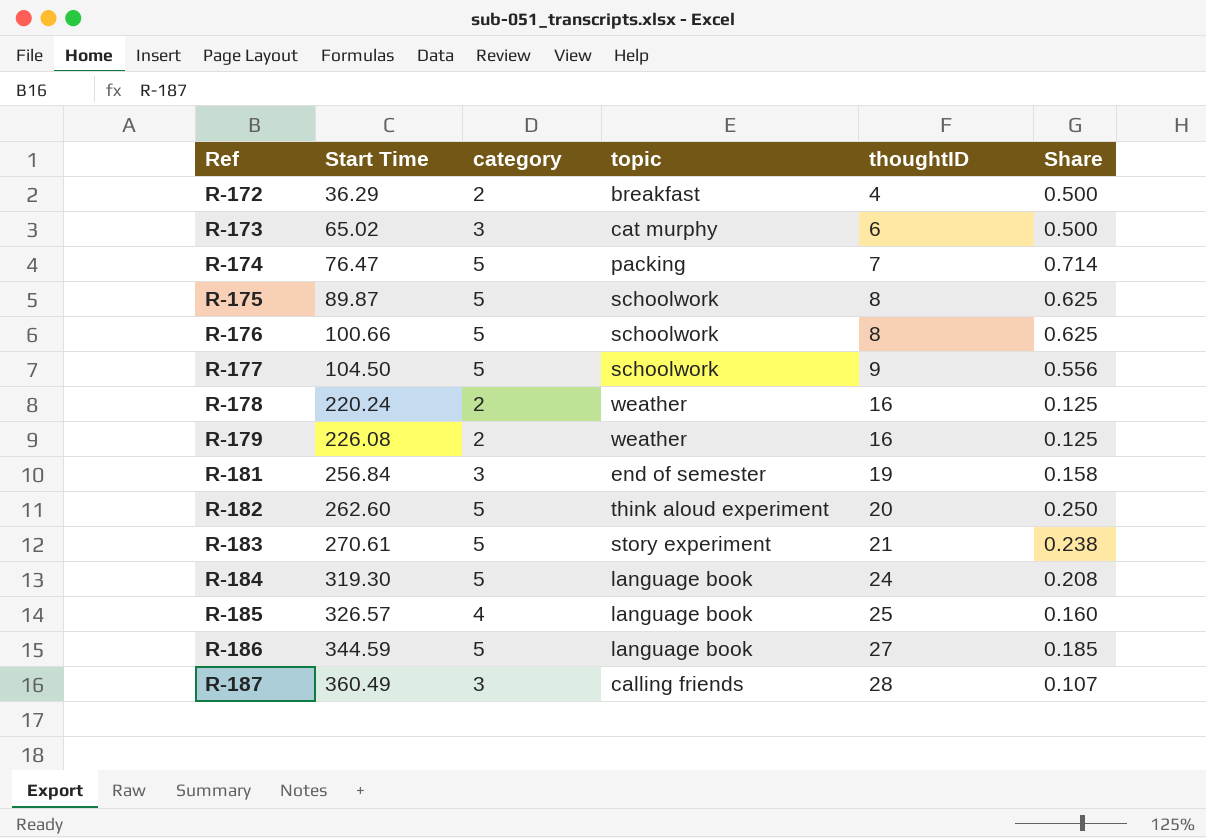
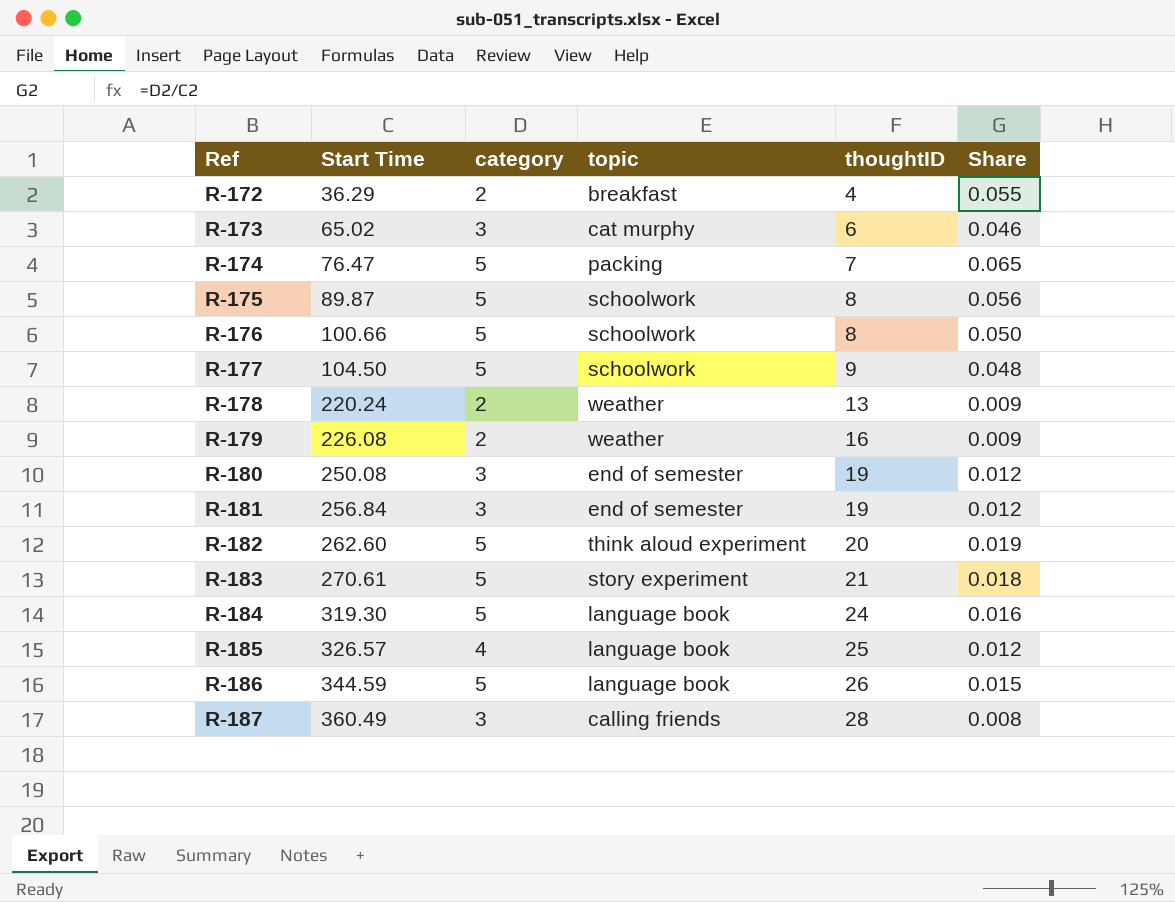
column Share | formula: [category] / [thoughtID] -> [category] / [Start Time]
R-178 | thoughtID: 16 -> 13
row R-180: none -> 250.08 | 3 | end of semester | 19 | 0.012
R-186 | thoughtID: 27 -> 26

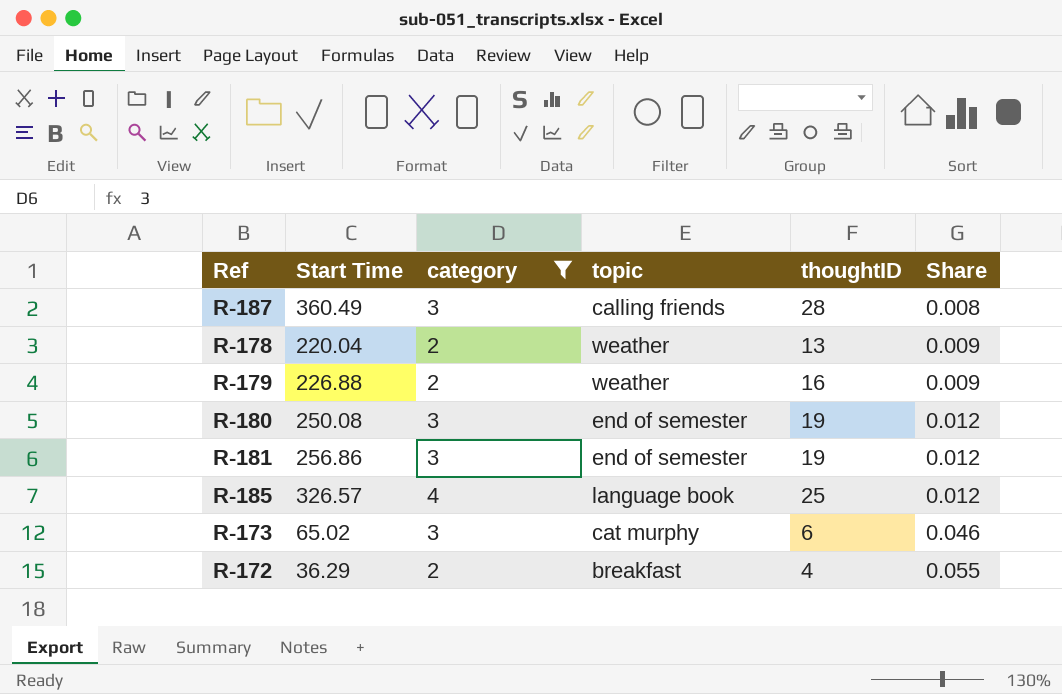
filter: none -> category != 5
row order: Ref ascending -> Share ascending
R-178 | Start Time: 220.24 -> 220.04
R-179 | Start Time: 226.08 -> 226.88
R-181 | Start Time: 256.84 -> 256.86

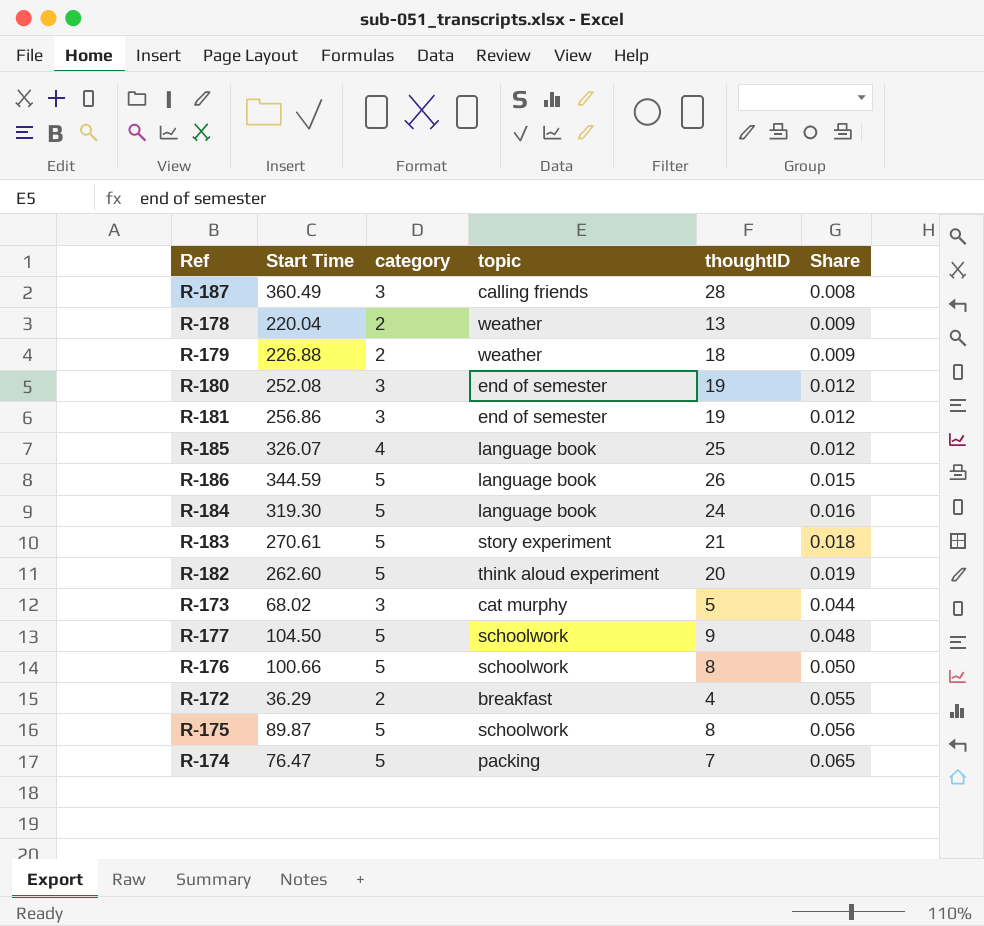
filter: category != 5 -> none
R-179 | thoughtID: 16 -> 18
R-180 | Start Time: 250.08 -> 252.08
R-185 | Start Time: 326.57 -> 326.07
R-173 | Start Time: 65.02 -> 68.02
R-173 | thoughtID: 6 -> 5
R-173 | Share: 0.046 -> 0.044

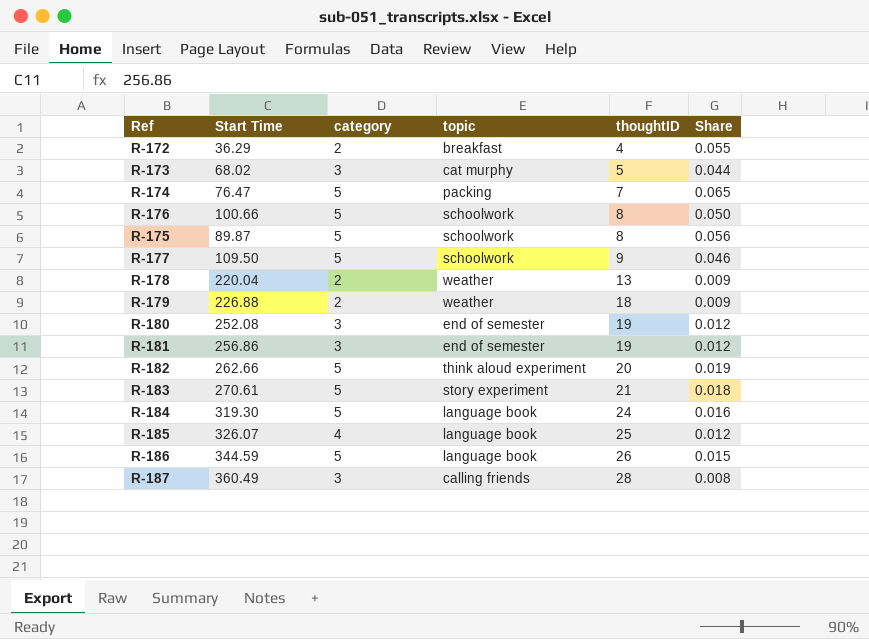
row order: Share ascending -> thoughtID ascending
R-177 | Start Time: 104.50 -> 109.50
R-177 | Share: 0.048 -> 0.046
R-182 | Start Time: 262.60 -> 262.66

